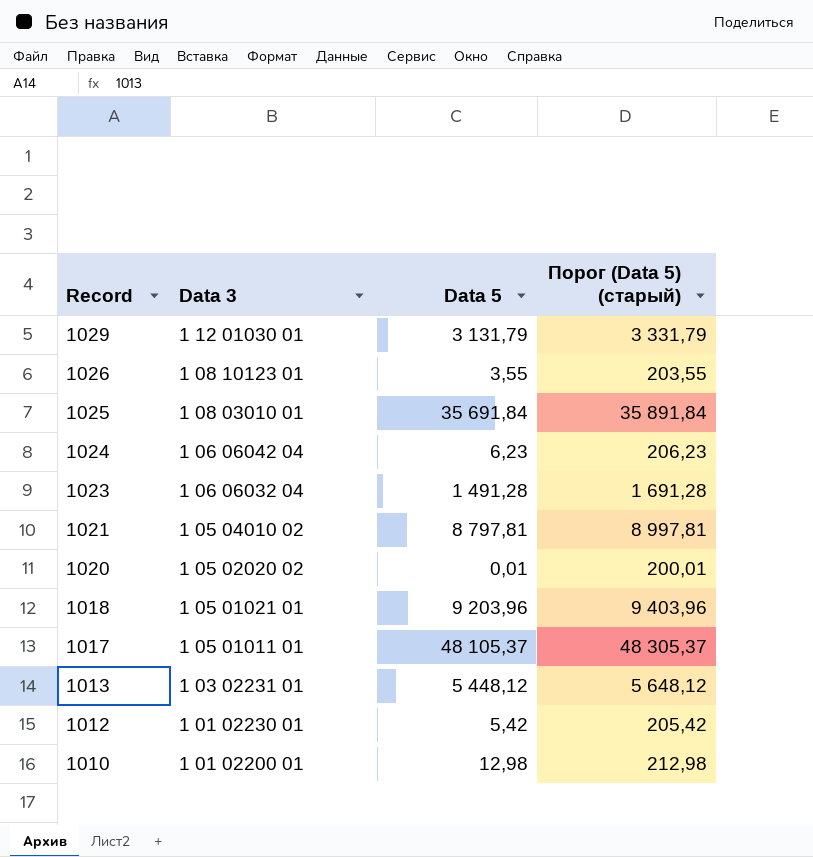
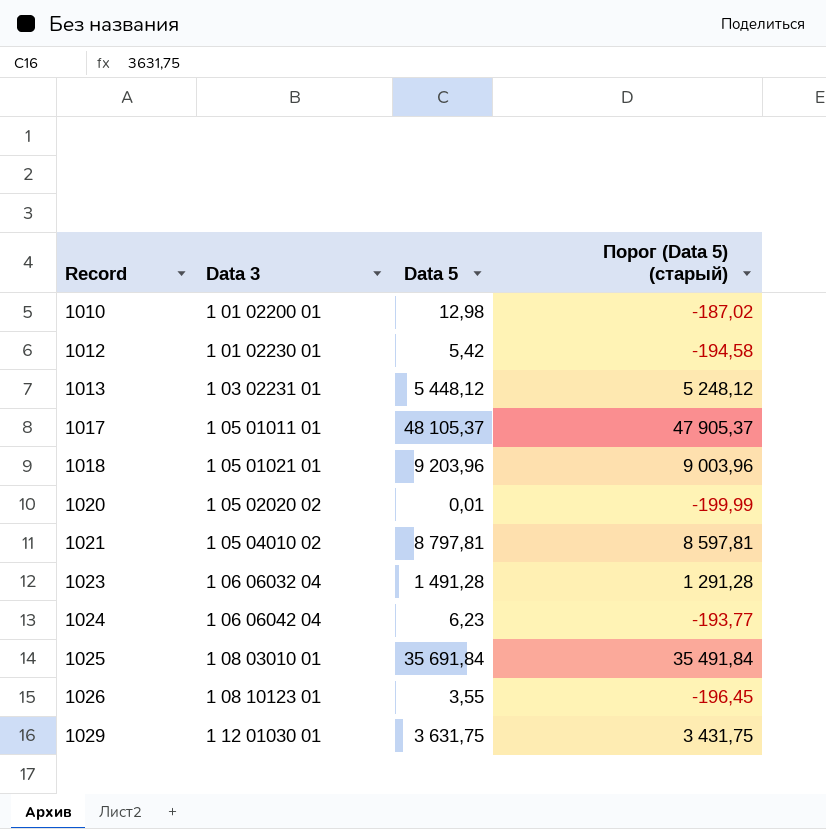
row order: Record descending -> Record ascending
column Порог (Data 5) (старый) | formula: [Data 5] + 200 -> [Data 5] - 200
1029 | Data 5: 3 131,79 -> 3 631,75

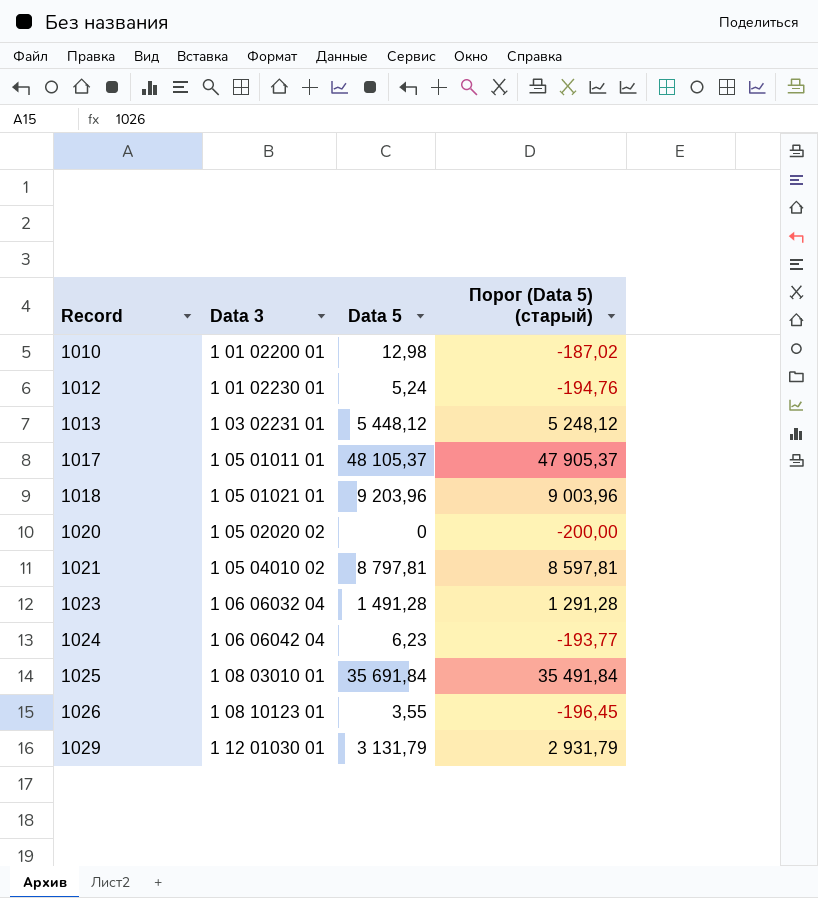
1012 | Data 5: 5,42 -> 5,24
1012 | Порог (Data 5) (старый): -194,58 -> -194,76
1020 | Data 5: 0,01 -> 0
1020 | Порог (Data 5) (старый): -199,99 -> -200,00
1029 | Data 5: 3 631,75 -> 3 131,79
1029 | Порог (Data 5) (старый): 3 431,75 -> 2 931,79

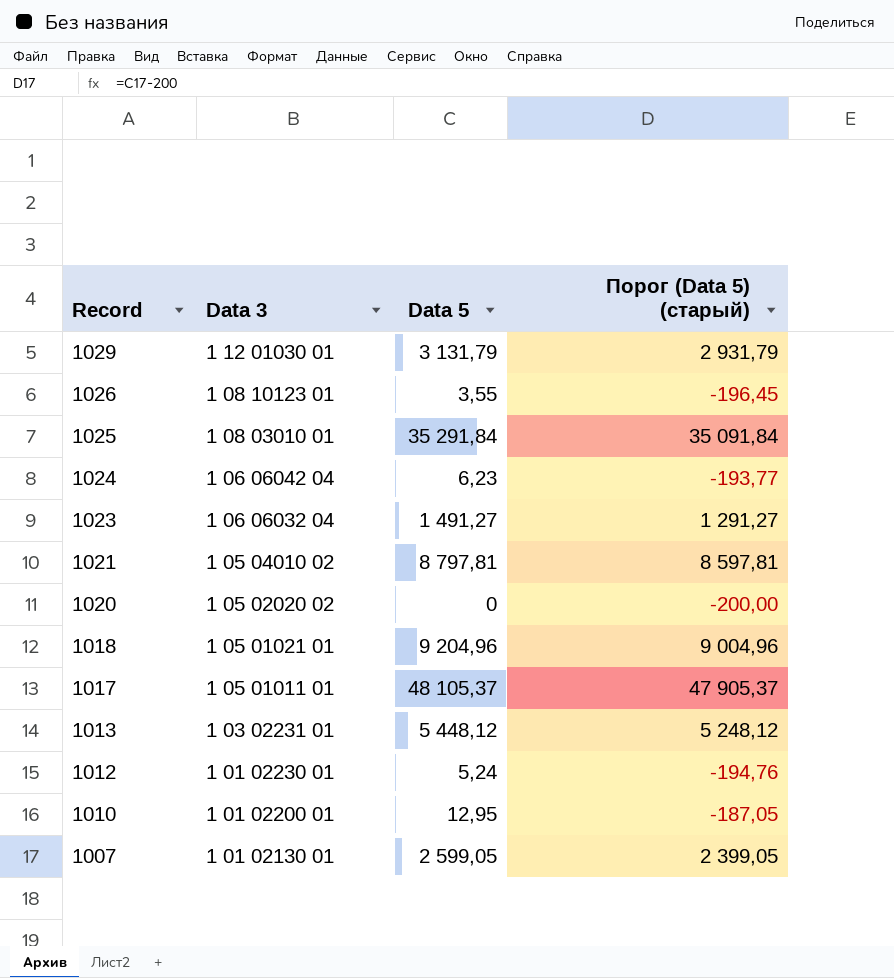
row order: Record ascending -> Record descending
1025 | Data 5: 35 691,84 -> 35 291,84
1025 | Порог (Data 5) (старый): 35 491,84 -> 35 091,84
1023 | Data 5: 1 491,28 -> 1 491,27
1023 | Порог (Data 5) (старый): 1 291,28 -> 1 291,27
1018 | Data 5: 9 203,96 -> 9 204,96
1018 | Порог (Data 5) (старый): 9 003,96 -> 9 004,96
1010 | Data 5: 12,98 -> 12,95
1010 | Порог (Data 5) (старый): -187,02 -> -187,05
row 1007: none -> 1 01 02130 01 | 2 599,05 | 2 399,05

